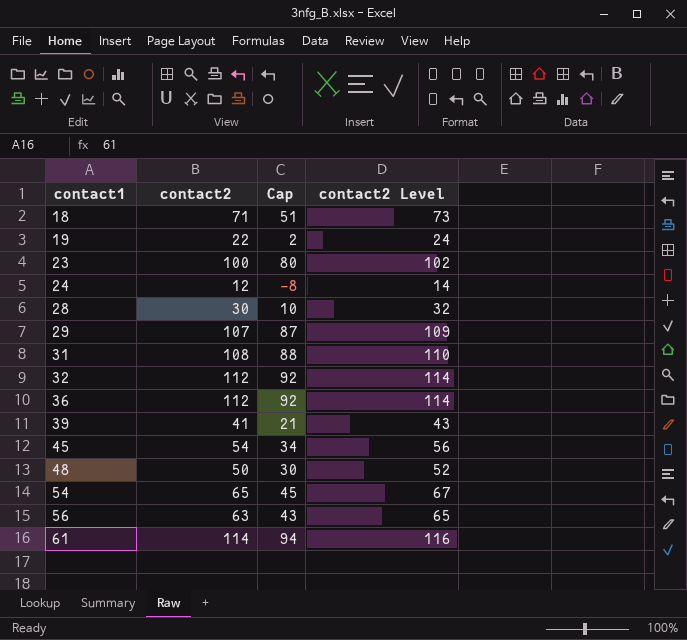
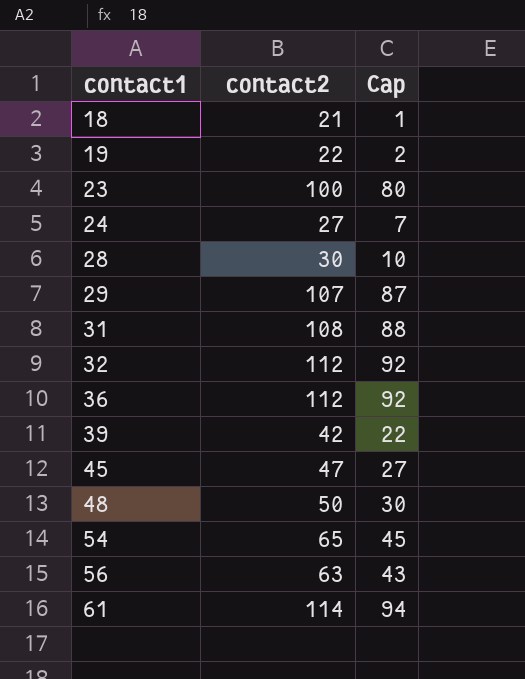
column contact2 Level | formula: [contact2] + 2 -> none
18 | contact2: 71 -> 21
18 | Cap: 51 -> 1
24 | contact2: 12 -> 27
24 | Cap: -8 -> 7
39 | contact2: 41 -> 42
39 | Cap: 21 -> 22
45 | contact2: 54 -> 47
45 | Cap: 34 -> 27

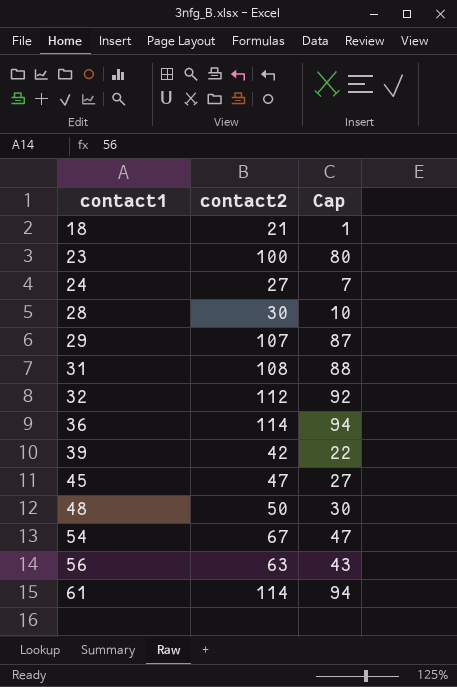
row 19: 22 | 2 -> none
36 | contact2: 112 -> 114
36 | Cap: 92 -> 94
54 | contact2: 65 -> 67
54 | Cap: 45 -> 47

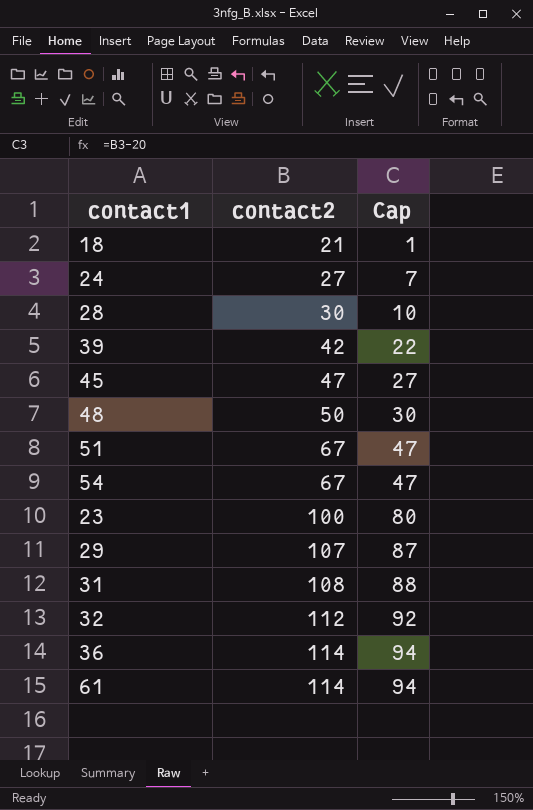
row order: contact1 ascending -> contact2 ascending
row 56: 63 | 43 -> none
row 51: none -> 67 | 47

